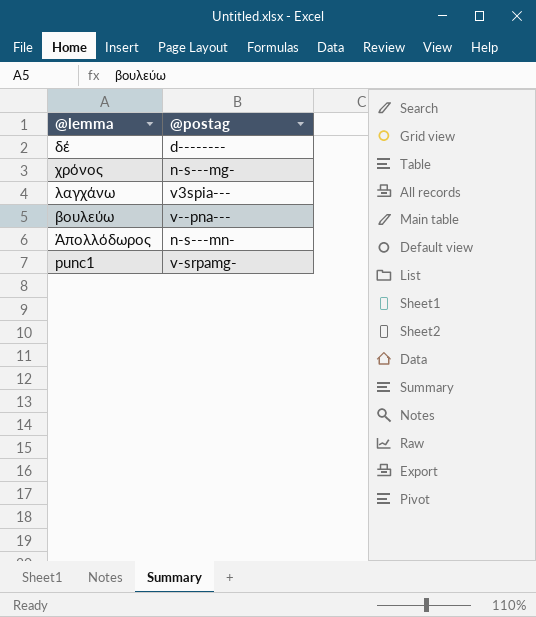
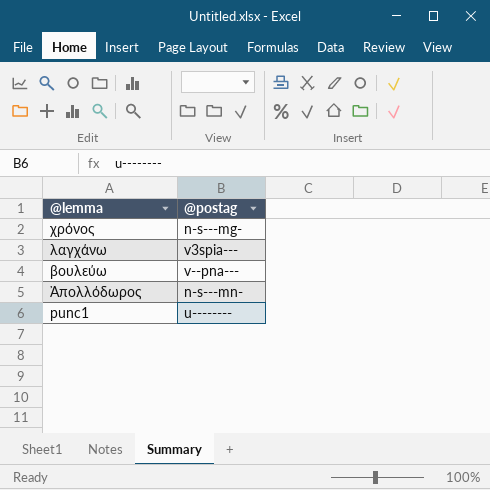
row δέ: d-------- -> none
punc1 | @postag: v-srpamg- -> u--------

